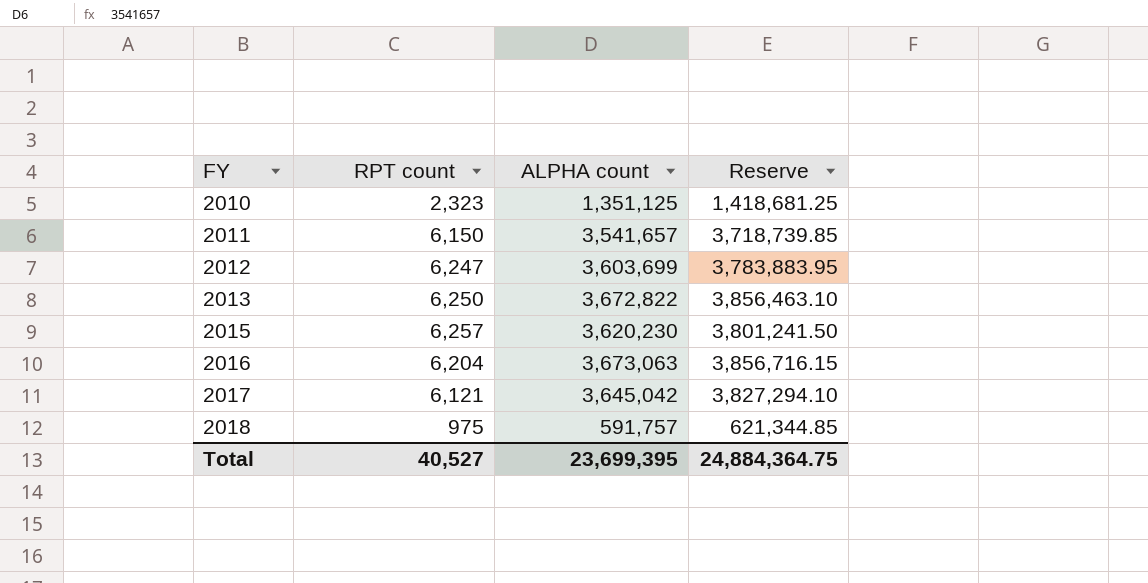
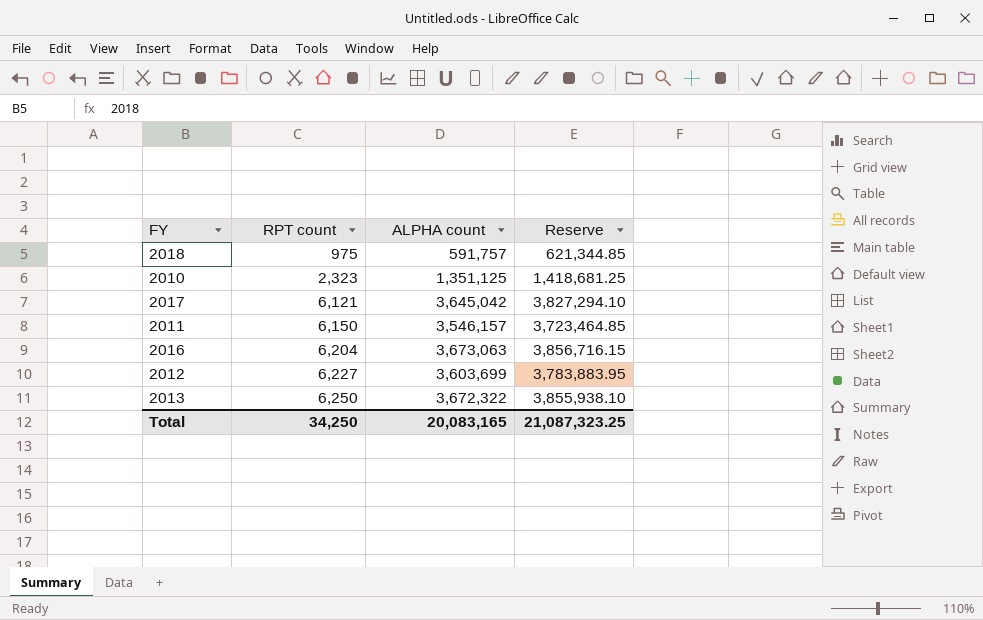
row order: FY ascending -> RPT count ascending
row 2015: 6,257 | 3,620,230 | 3,801,241.50 -> none
2011 | ALPHA count: 3,541,657 -> 3,546,157
2011 | Reserve: 3,718,739.85 -> 3,723,464.85
2012 | RPT count: 6,247 -> 6,227
2013 | ALPHA count: 3,672,822 -> 3,672,322
2013 | Reserve: 3,856,463.10 -> 3,855,938.10
Total | RPT count: 40,527 -> 34,250
Total | ALPHA count: 23,699,395 -> 20,083,165
Total | Reserve: 24,884,364.75 -> 21,087,323.25

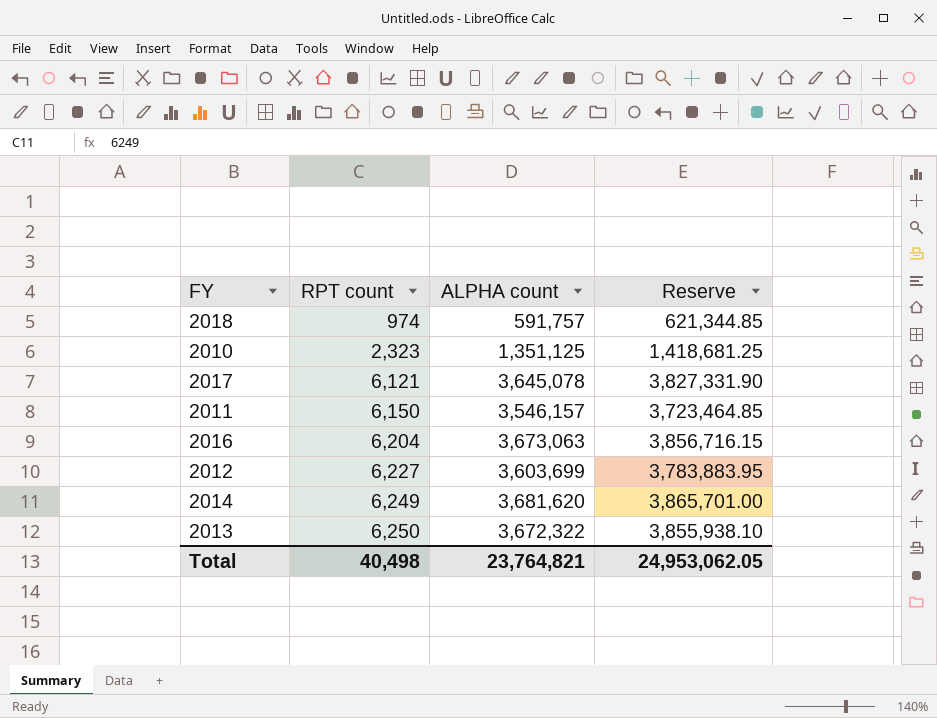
2018 | RPT count: 975 -> 974
2017 | ALPHA count: 3,645,042 -> 3,645,078
2017 | Reserve: 3,827,294.10 -> 3,827,331.90
row 2014: none -> 6,249 | 3,681,620 | 3,865,701.00
Total | RPT count: 34,250 -> 40,498
Total | ALPHA count: 20,083,165 -> 23,764,821
Total | Reserve: 21,087,323.25 -> 24,953,062.05

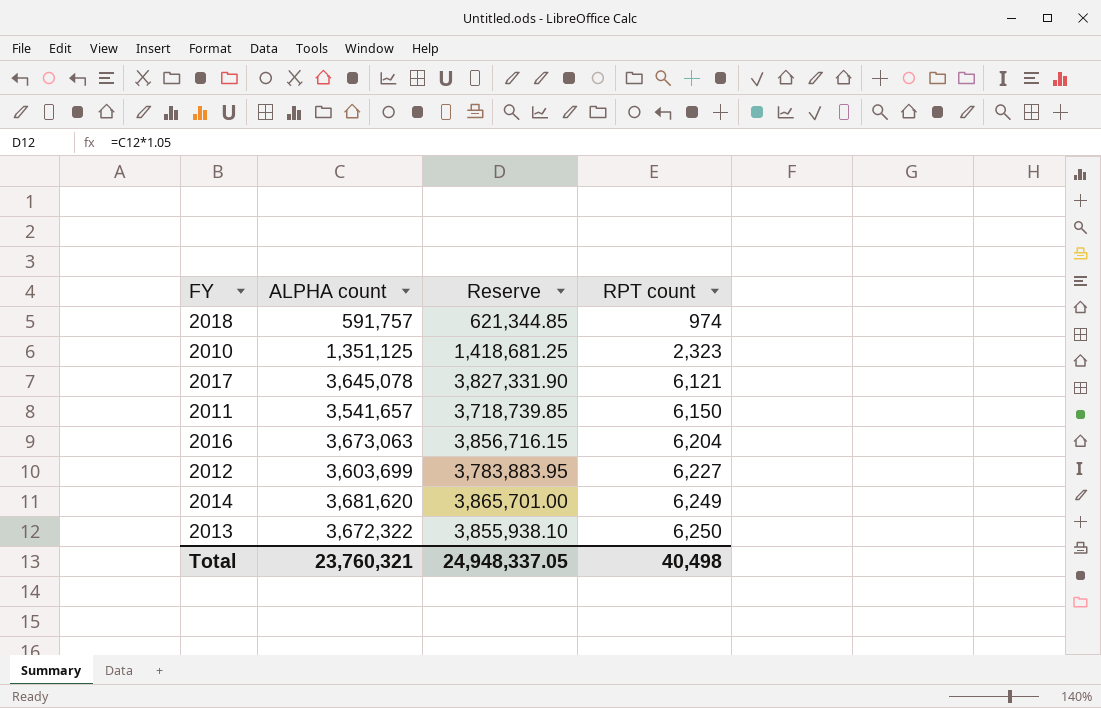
column RPT count | position: 2 -> 4
2011 | ALPHA count: 3,546,157 -> 3,541,657
2011 | Reserve: 3,723,464.85 -> 3,718,739.85
Total | ALPHA count: 23,764,821 -> 23,760,321
Total | Reserve: 24,953,062.05 -> 24,948,337.05

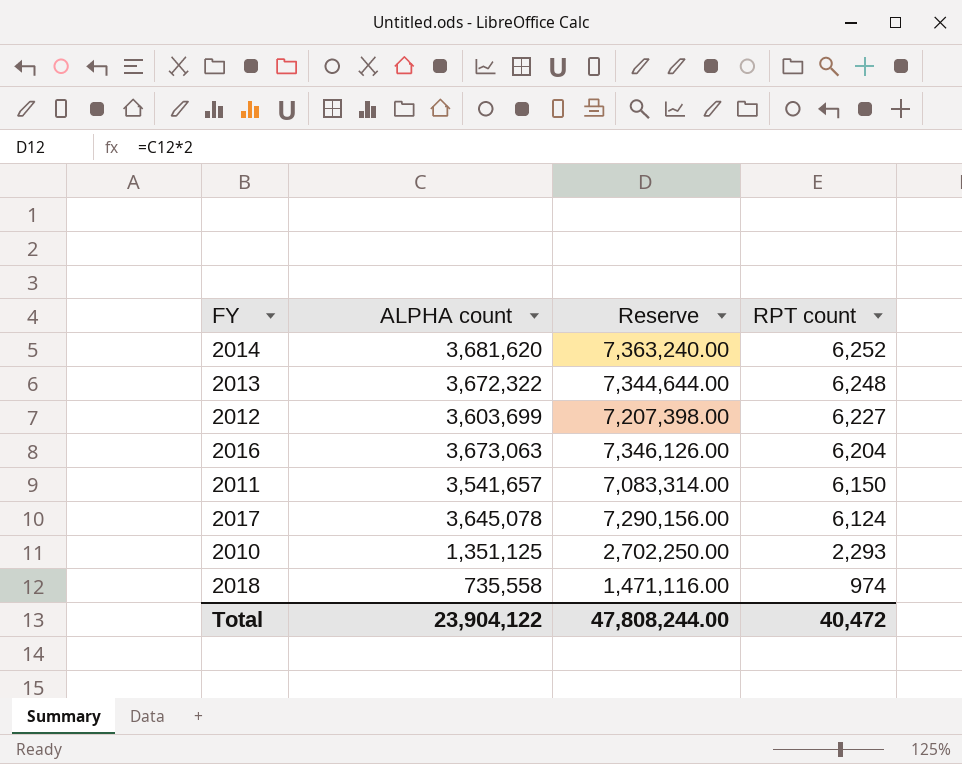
row order: RPT count ascending -> RPT count descending
column Reserve | formula: [ALPHA count] * 1.05 -> [ALPHA count] * 2
2014 | RPT count: 6,249 -> 6,252
2013 | RPT count: 6,250 -> 6,248
2017 | RPT count: 6,121 -> 6,124
2010 | RPT count: 2,323 -> 2,293
2018 | ALPHA count: 591,757 -> 735,558
Total | ALPHA count: 23,760,321 -> 23,904,122
Total | Reserve: 24,948,337.05 -> 47,808,244.00
Total | RPT count: 40,498 -> 40,472

